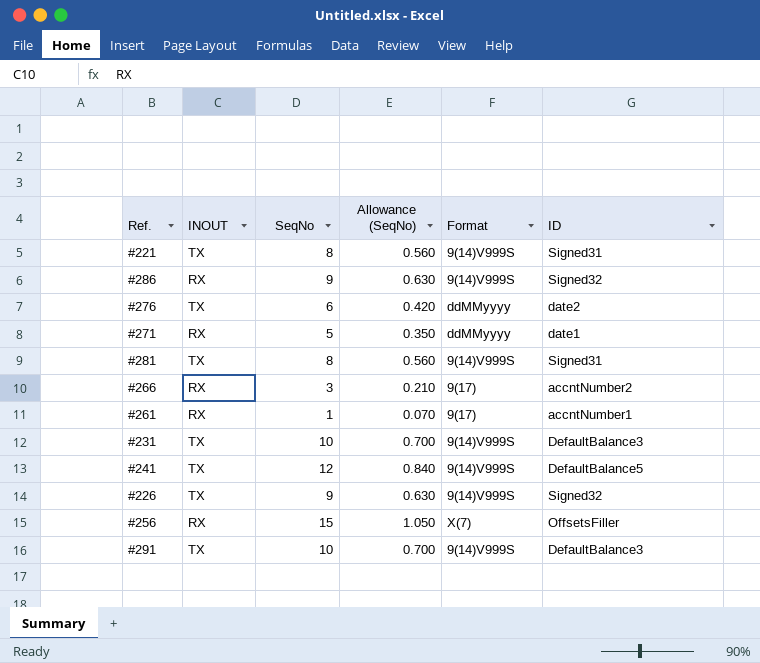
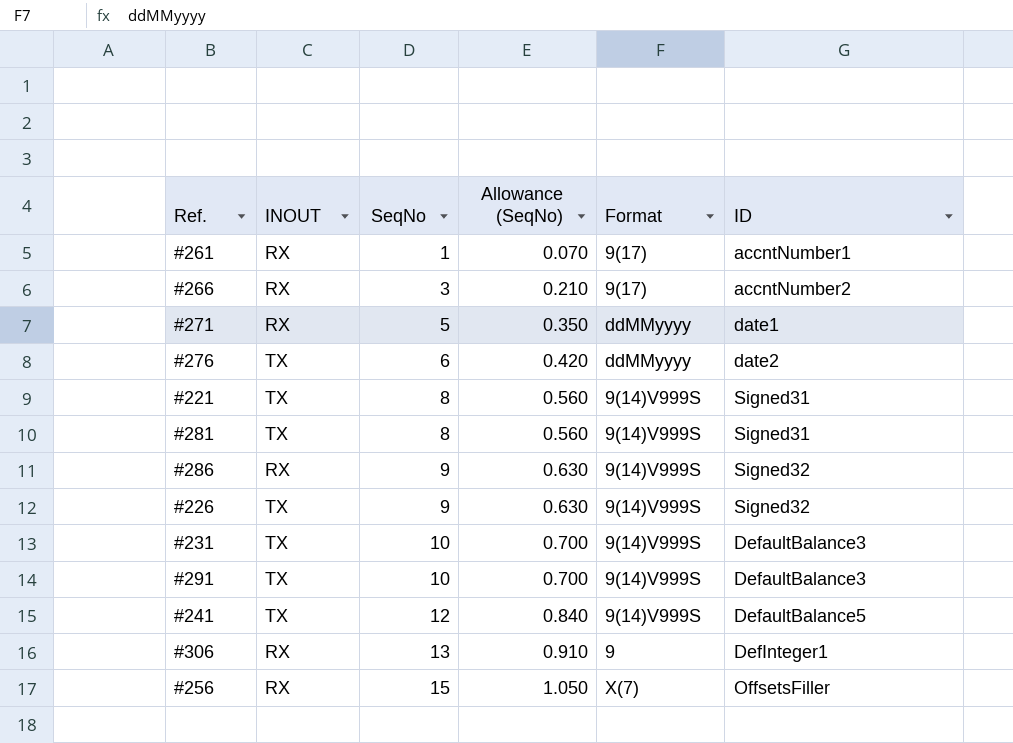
row order: none -> SeqNo ascending
row #306: none -> RX | 13 | 0.910 | 9 | DefInteger1

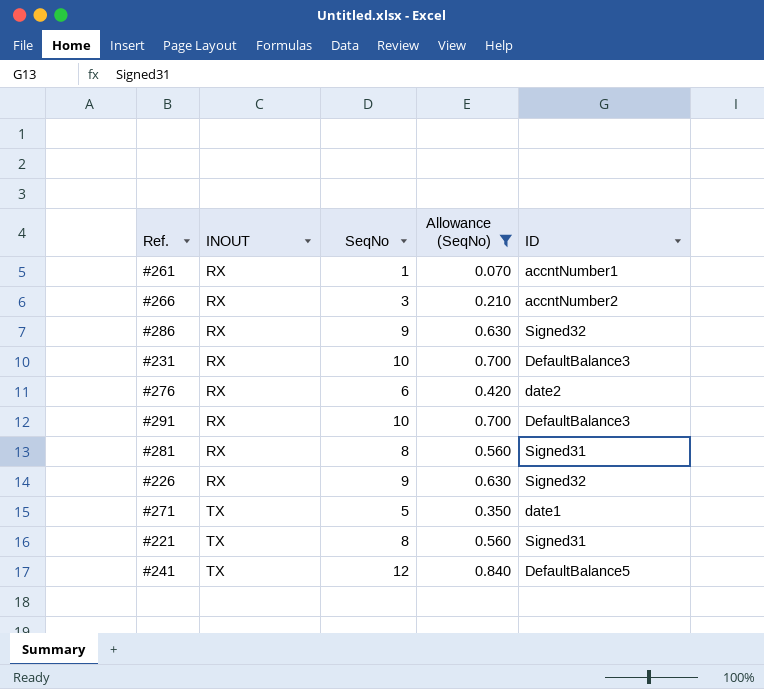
filter: none -> Allowance (SeqNo) <= 0.840
row order: SeqNo ascending -> INOUT ascending
column Format | position: 5 -> none
#231 | INOUT: TX -> RX
#276 | INOUT: TX -> RX
#291 | INOUT: TX -> RX
#281 | INOUT: TX -> RX
#226 | INOUT: TX -> RX
#271 | INOUT: RX -> TX

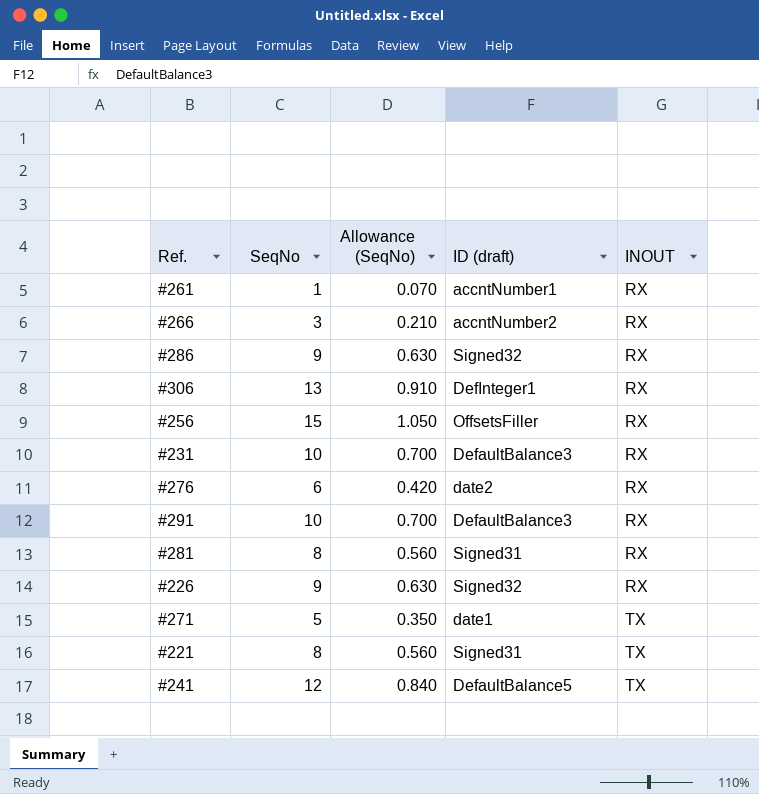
filter: Allowance (SeqNo) <= 0.840 -> none
column name: ID -> ID (draft)
column INOUT | position: 2 -> 5

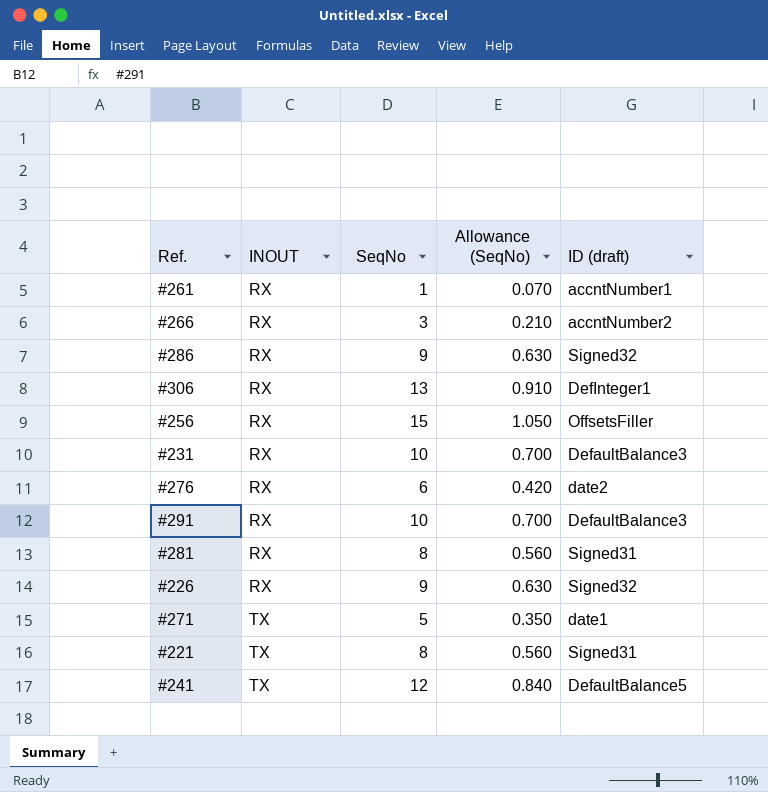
column INOUT | position: 5 -> 2

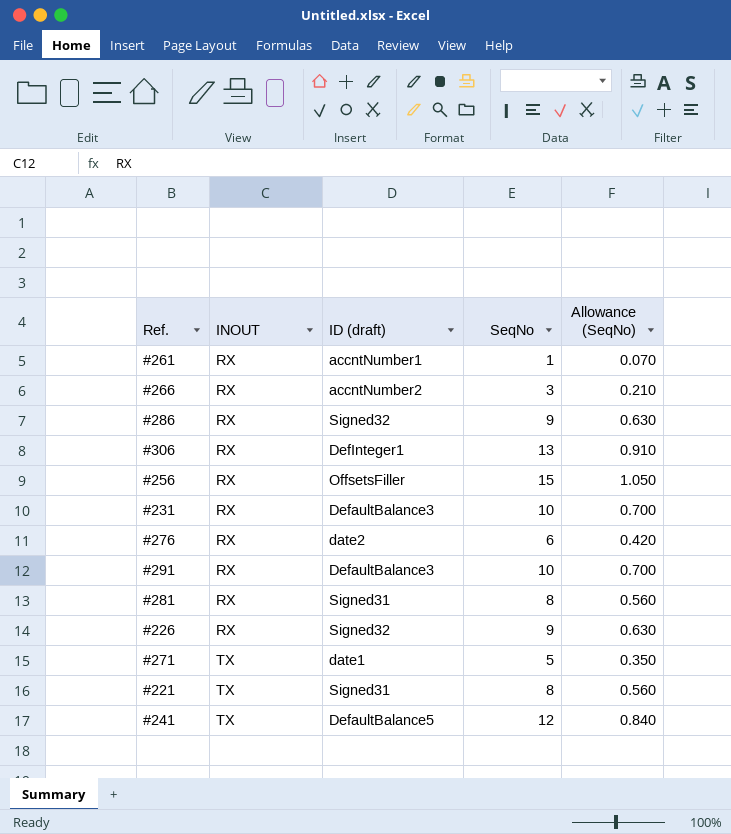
column ID (draft) | position: 5 -> 3

